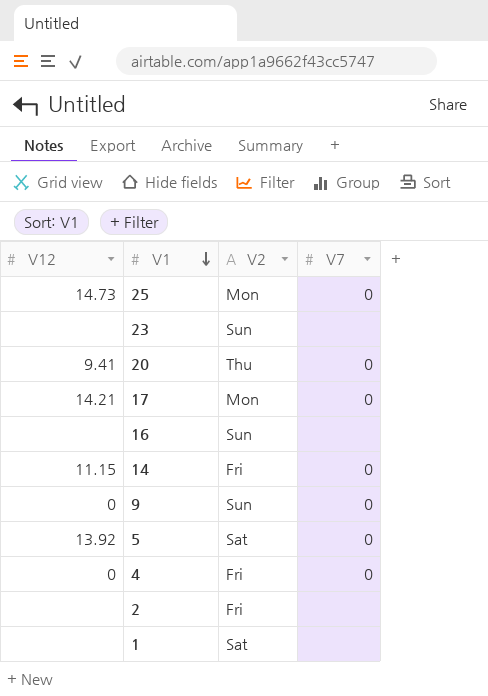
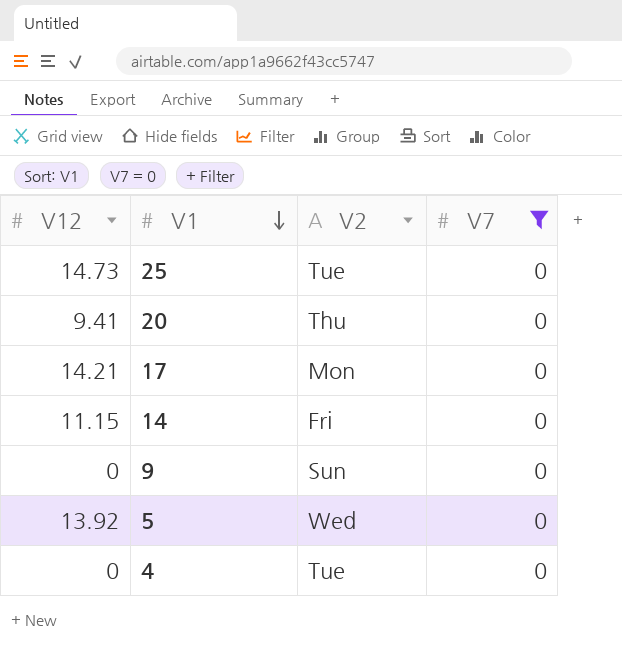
filter: none -> V7 = 0
25 | V2: Mon -> Tue
5 | V2: Sat -> Wed
4 | V2: Fri -> Tue

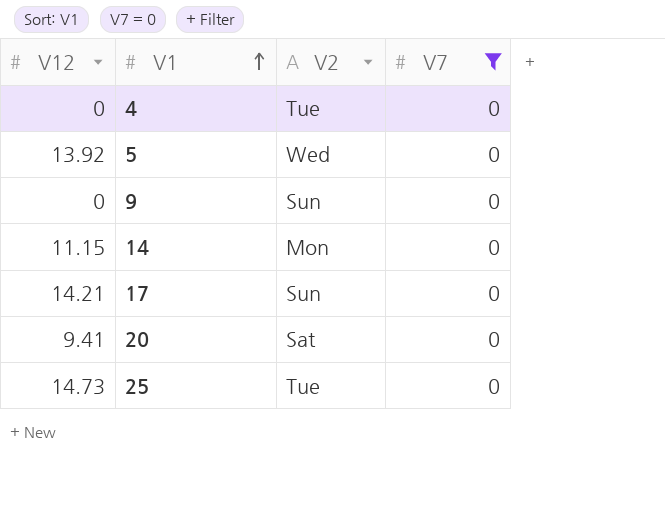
row order: V1 descending -> V1 ascending
14 | V2: Fri -> Mon
17 | V2: Mon -> Sun
20 | V2: Thu -> Sat

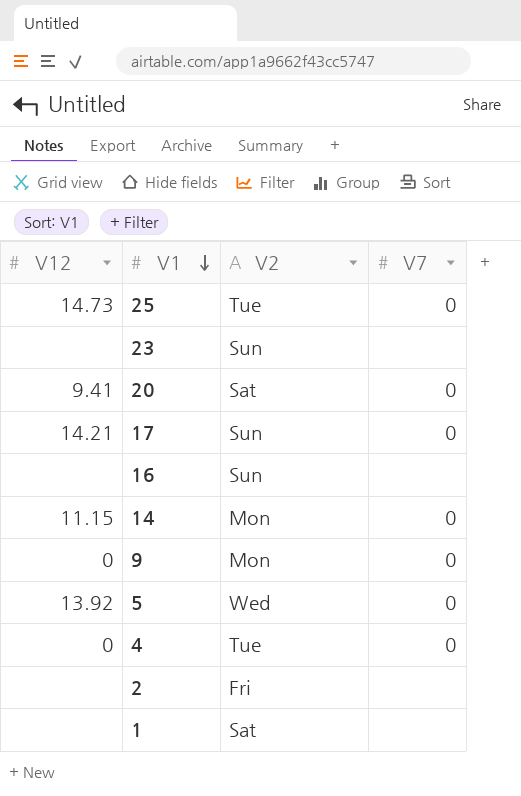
filter: V7 = 0 -> none
row order: V1 ascending -> V1 descending
9 | V2: Sun -> Mon

